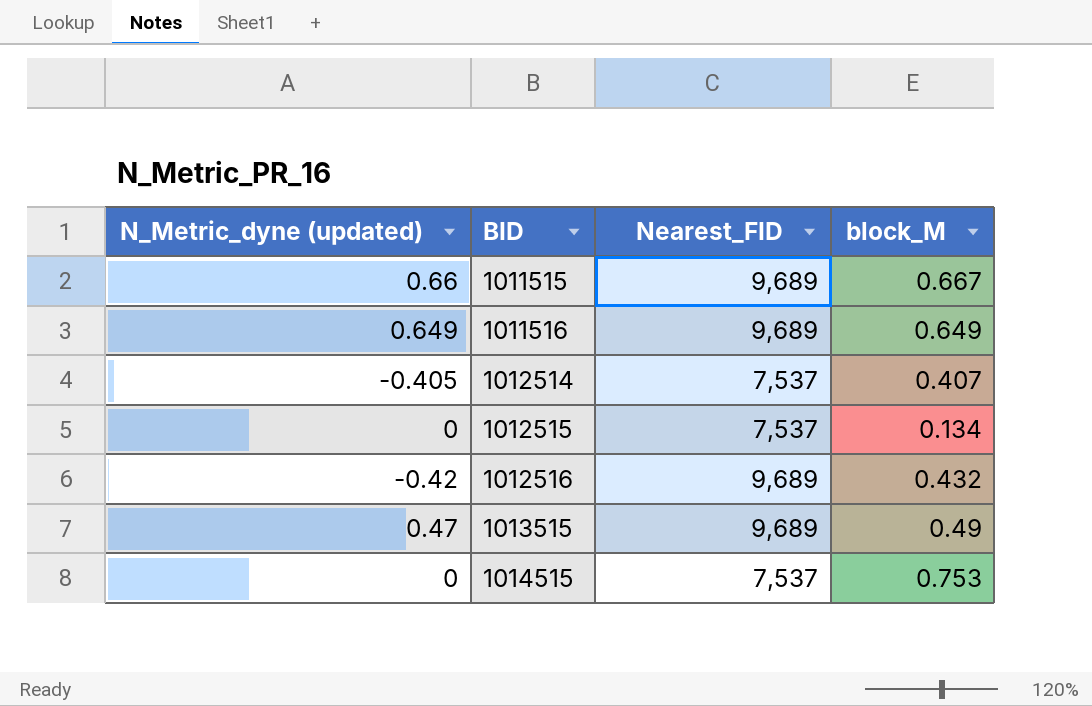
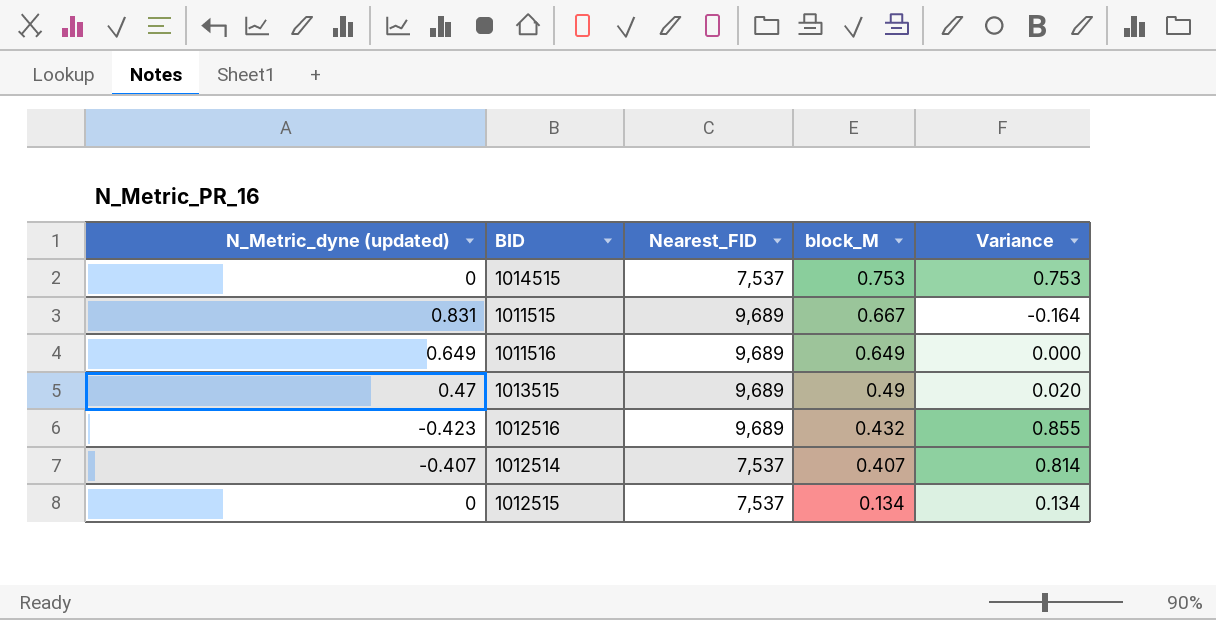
row order: BID ascending -> block_M descending
column Variance | formula: none -> [block_M] - [N_Metric_dyne (updated)]
1011515 | N_Metric_dyne (updated): 0.66 -> 0.831
1012516 | N_Metric_dyne (updated): -0.42 -> -0.423
1012514 | N_Metric_dyne (updated): -0.405 -> -0.407

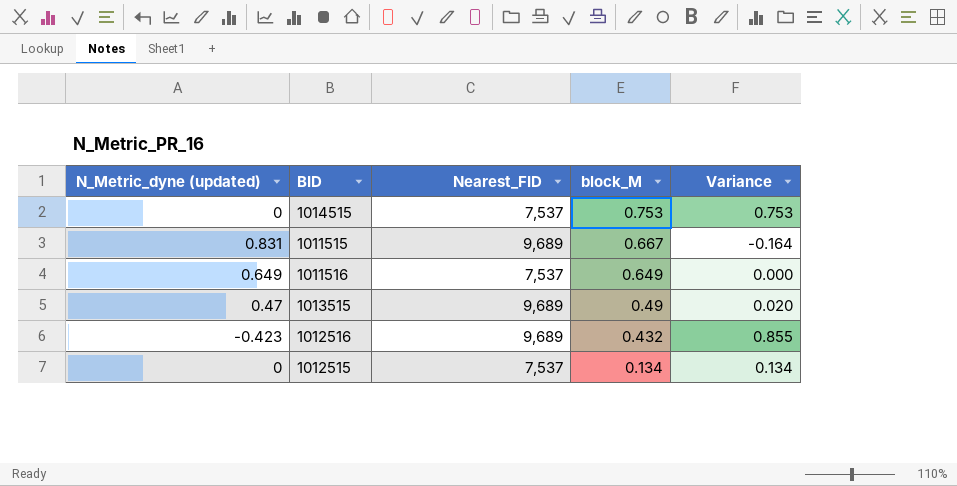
row 1012514: -0.407 | 7,537 | 0.407 | 0.814 -> none
1011516 | Nearest_FID: 9,689 -> 7,537

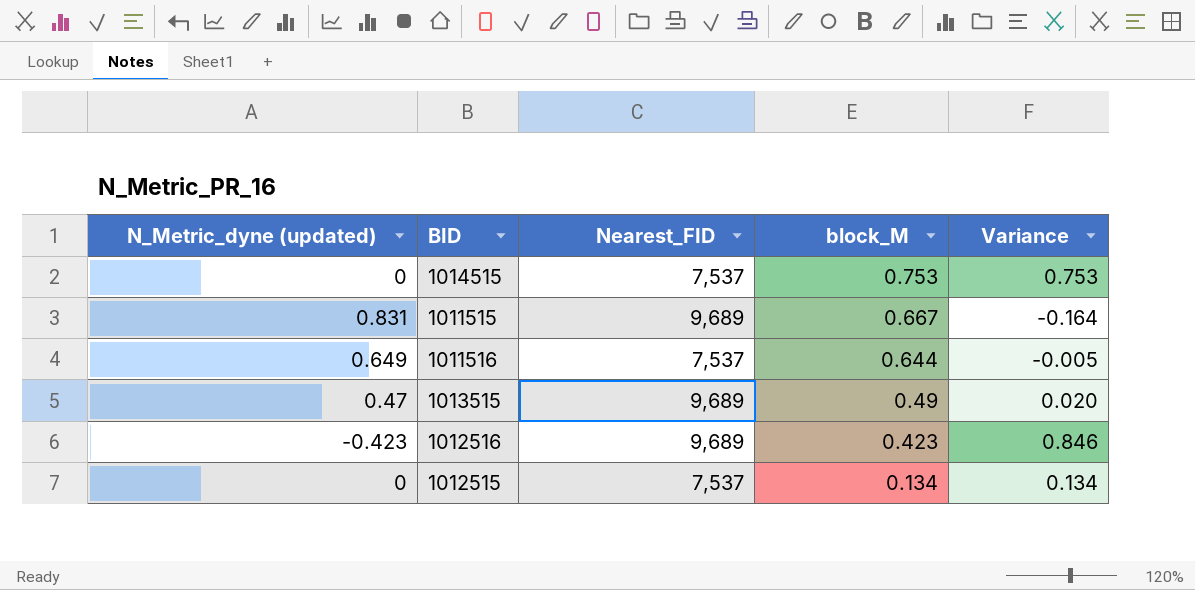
1011516 | block_M: 0.649 -> 0.644
1011516 | Variance: 0.000 -> -0.005
1012516 | block_M: 0.432 -> 0.423
1012516 | Variance: 0.855 -> 0.846

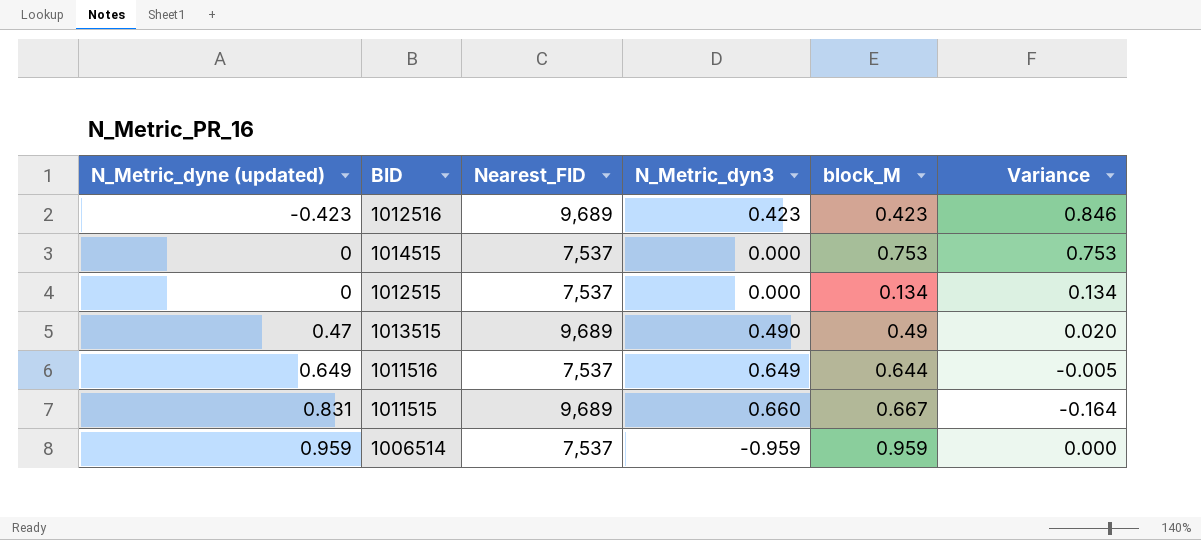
row order: block_M descending -> N_Metric_dyne (updated) ascending
column N_Metric_dyn3 | position: none -> 4
row 1006514: none -> 0.959 | 7,537 | -0.959 | 0.959 | 0.000

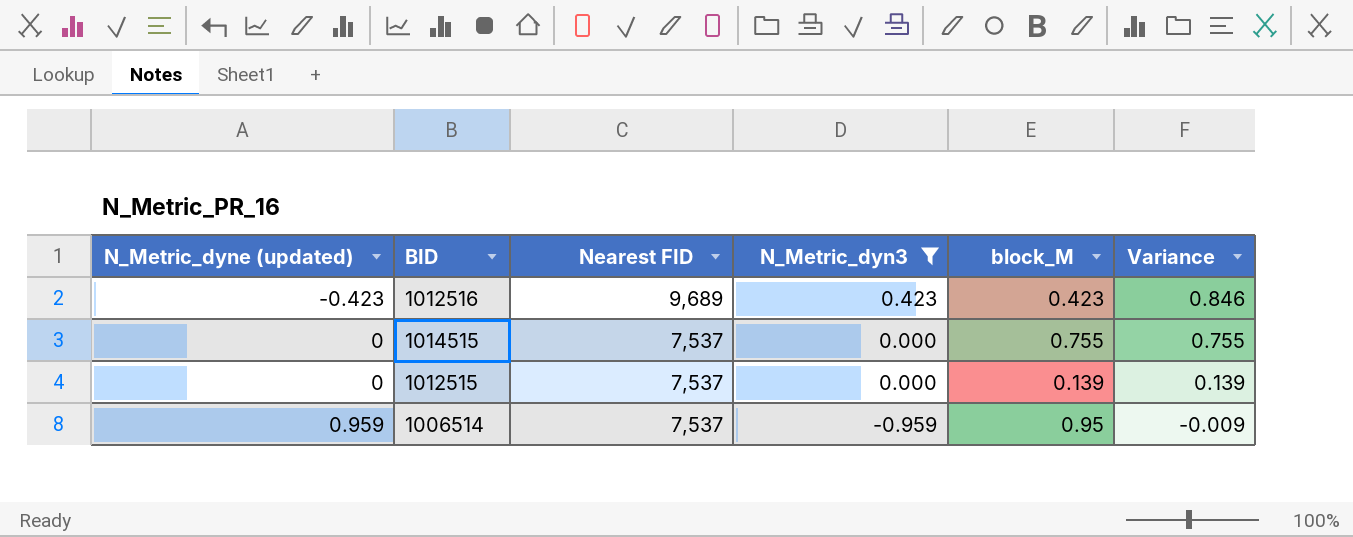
filter: none -> N_Metric_dyn3 <= 0.423
column name: Nearest_FID -> Nearest FID
1014515 | block_M: 0.753 -> 0.755
1014515 | Variance: 0.753 -> 0.755
1012515 | block_M: 0.134 -> 0.139
1012515 | Variance: 0.134 -> 0.139
1006514 | block_M: 0.959 -> 0.95
1006514 | Variance: 0.000 -> -0.009

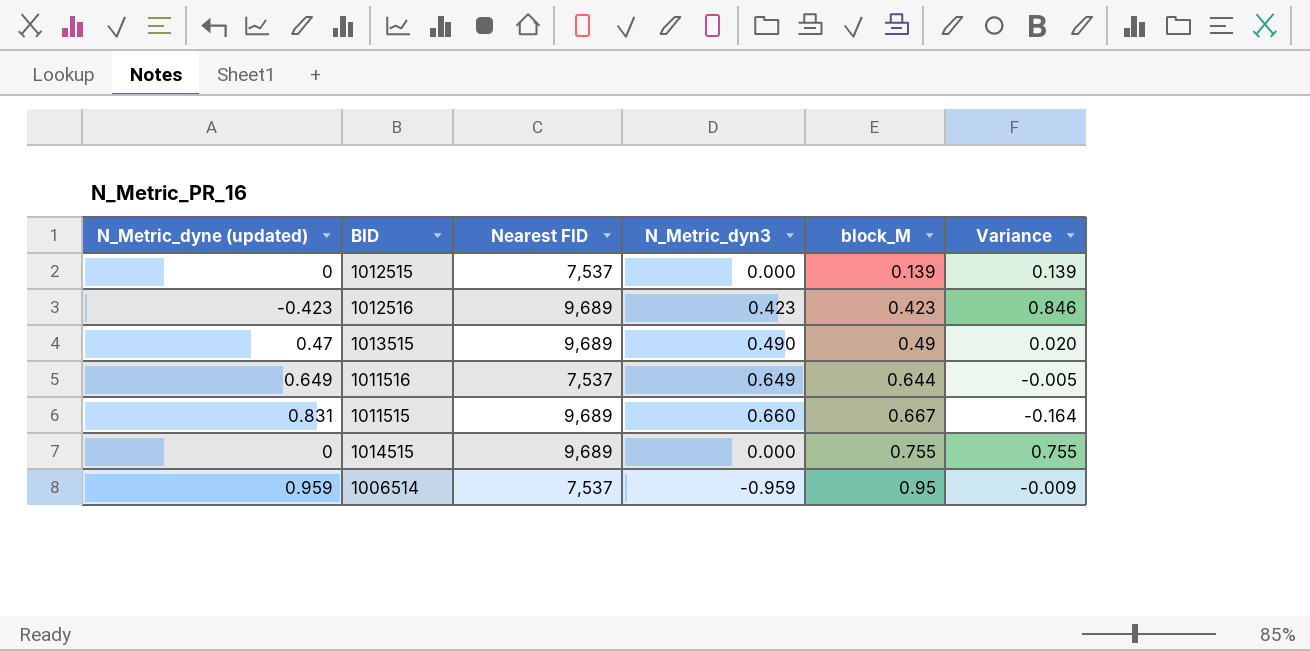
filter: N_Metric_dyn3 <= 0.423 -> none
row order: N_Metric_dyne (updated) ascending -> block_M ascending
1014515 | Nearest FID: 7,537 -> 9,689

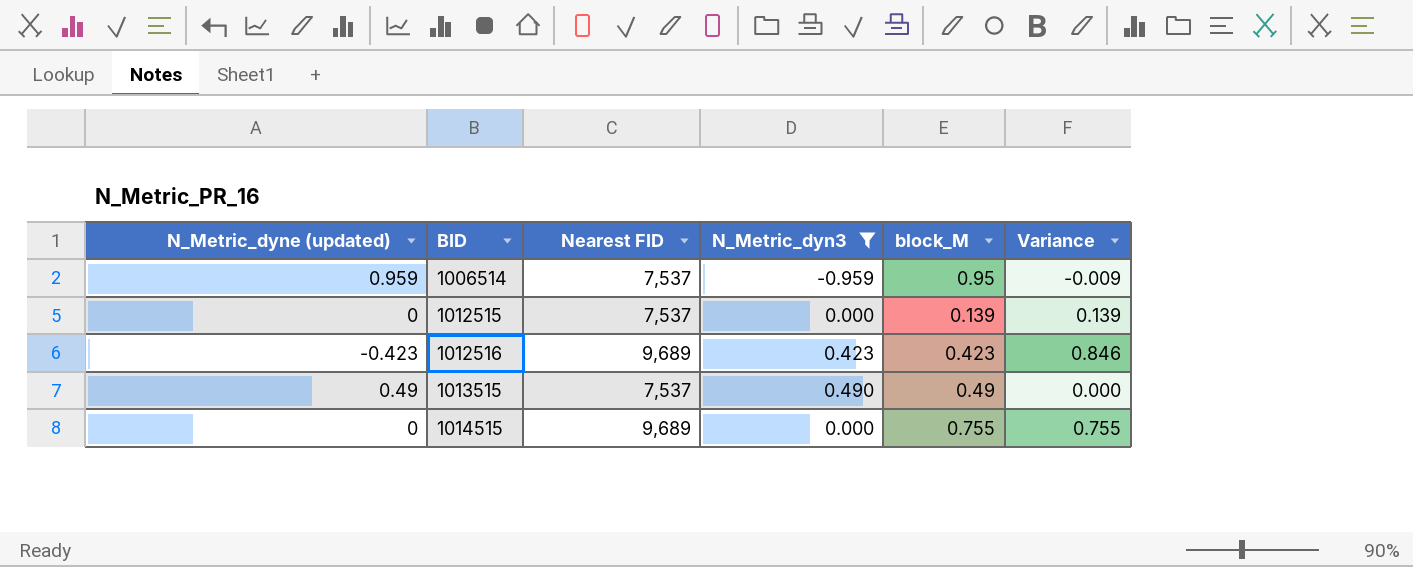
filter: none -> N_Metric_dyn3 <= 0.490
row order: block_M ascending -> BID ascending
1013515 | N_Metric_dyne (updated): 0.47 -> 0.49
1013515 | Nearest FID: 9,689 -> 7,537
1013515 | Variance: 0.020 -> 0.000

